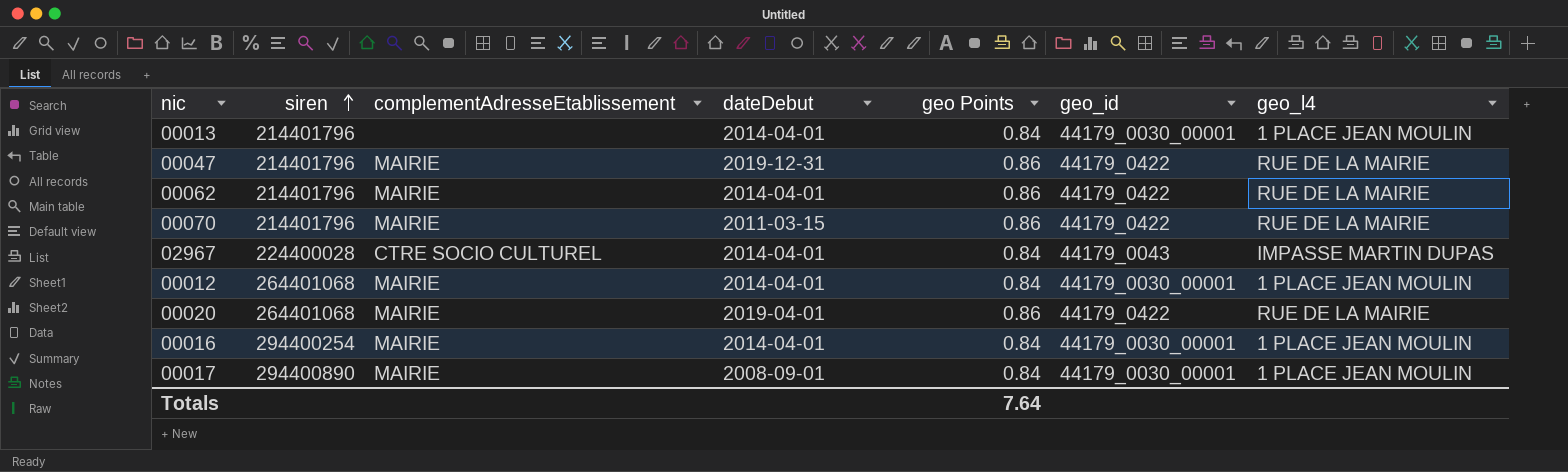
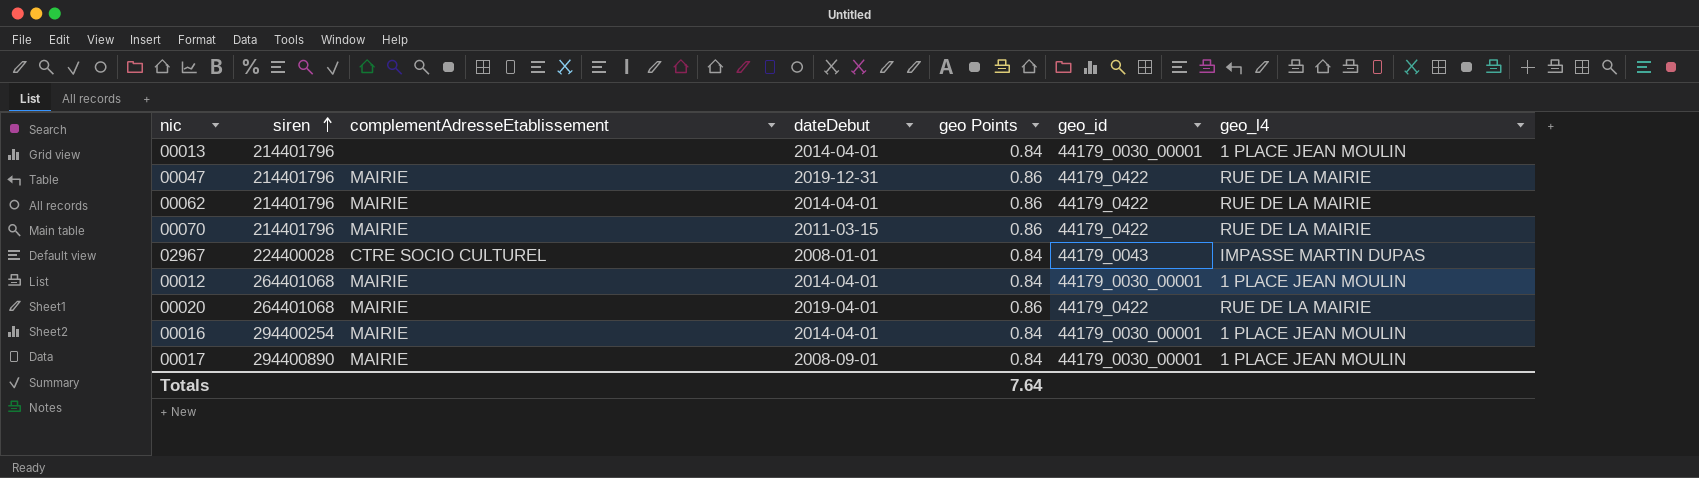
02967 | dateDebut: 2014-04-01 -> 2008-01-01

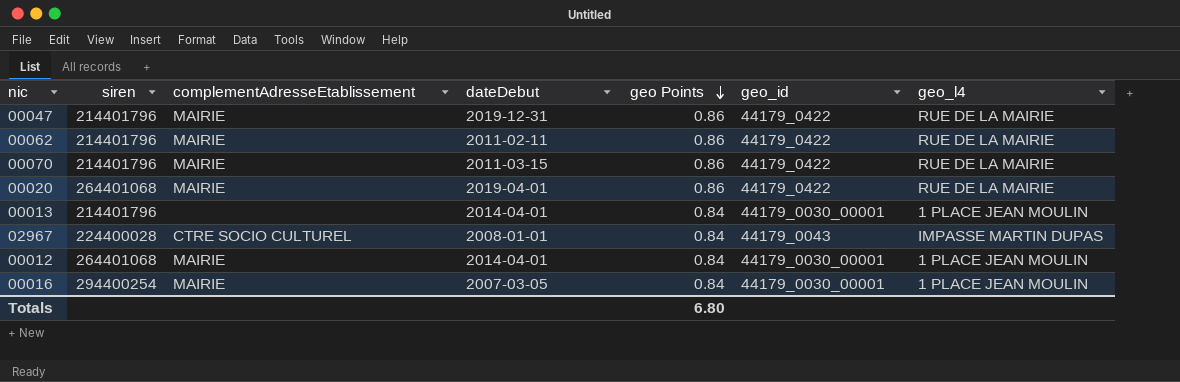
row order: siren ascending -> geo Points descending
row 00017: 294400890 | MAIRIE | 2008-09-01 | 0.84 | 44179_0030_00001 | 1 PLACE JEAN MOULIN -> none
00062 | dateDebut: 2014-04-01 -> 2011-02-11
00016 | dateDebut: 2014-04-01 -> 2007-03-05
Totals | geo Points: 7.64 -> 6.80

